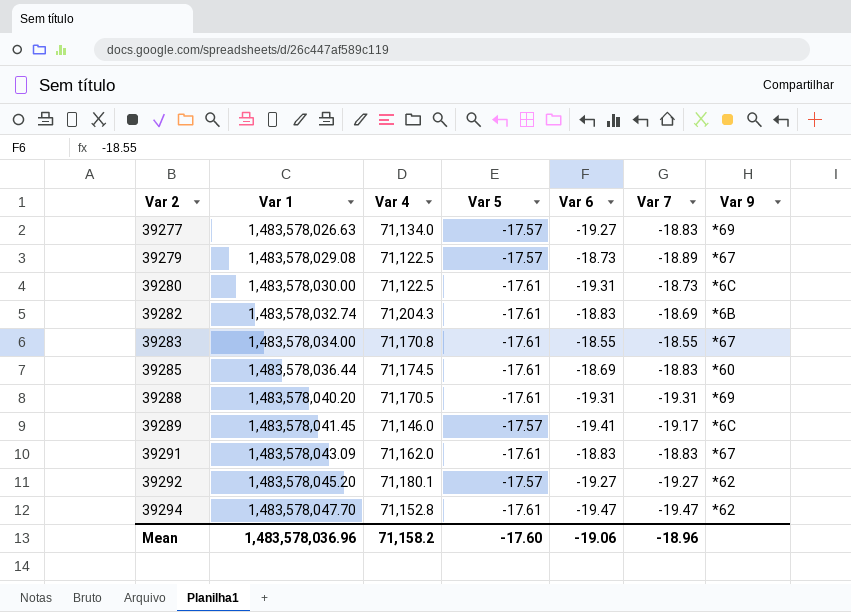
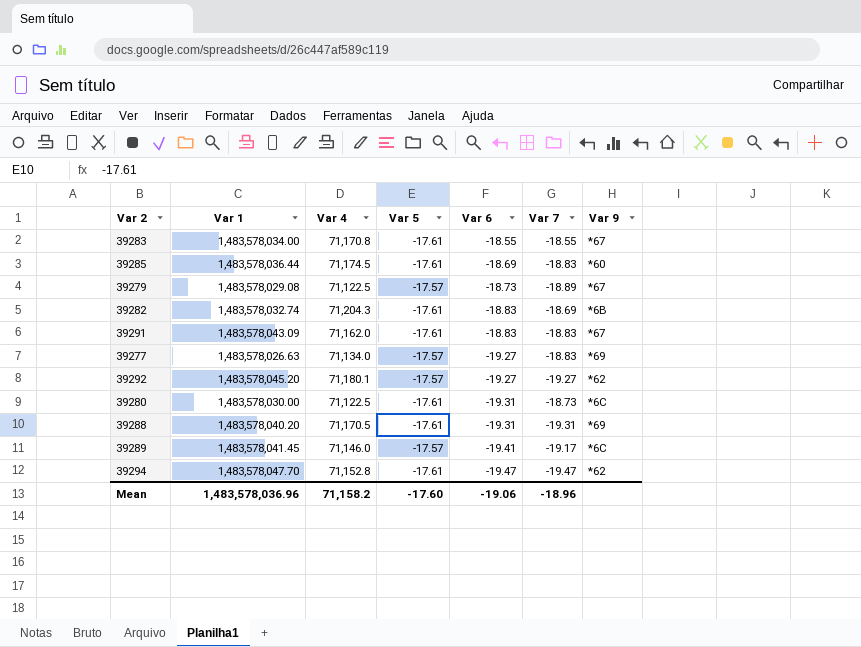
row order: Var 2 ascending -> Var 6 descending

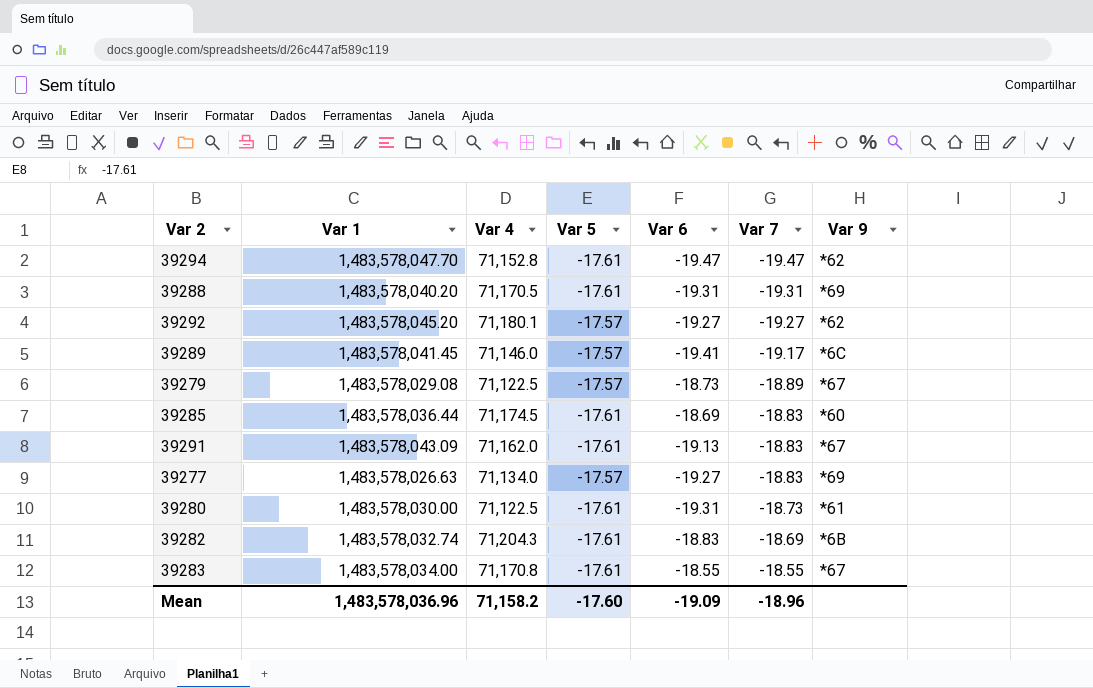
row order: Var 6 descending -> Var 7 ascending
39291 | Var 6: -18.83 -> -19.13
39280 | Var 9: *6C -> *61
Mean | Var 6: -19.06 -> -19.09

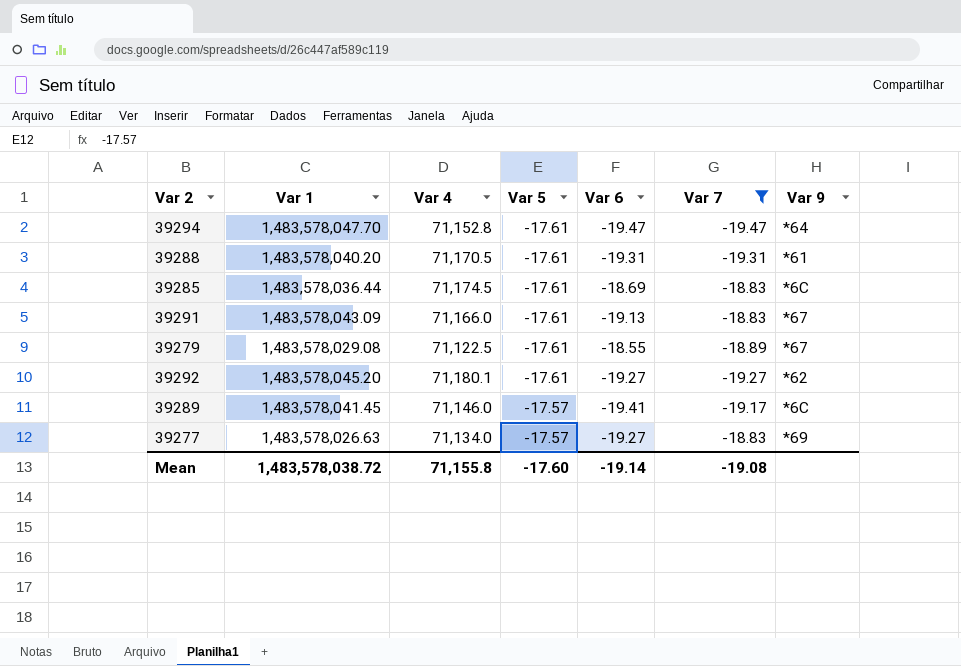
filter: none -> Var 7 <= -18.83
row order: Var 7 ascending -> Var 5 ascending
39294 | Var 9: *62 -> *64
39288 | Var 9: *69 -> *61
39285 | Var 9: *60 -> *6C
39291 | Var 4: 71,162.0 -> 71,166.0
39279 | Var 5: -17.57 -> -17.61
39279 | Var 6: -18.73 -> -18.55
39292 | Var 5: -17.57 -> -17.61
Mean | Var 1: 1,483,578,036.96 -> 1,483,578,038.72
Mean | Var 4: 71,158.2 -> 71,155.8
Mean | Var 6: -19.09 -> -19.14
Mean | Var 7: -18.96 -> -19.08

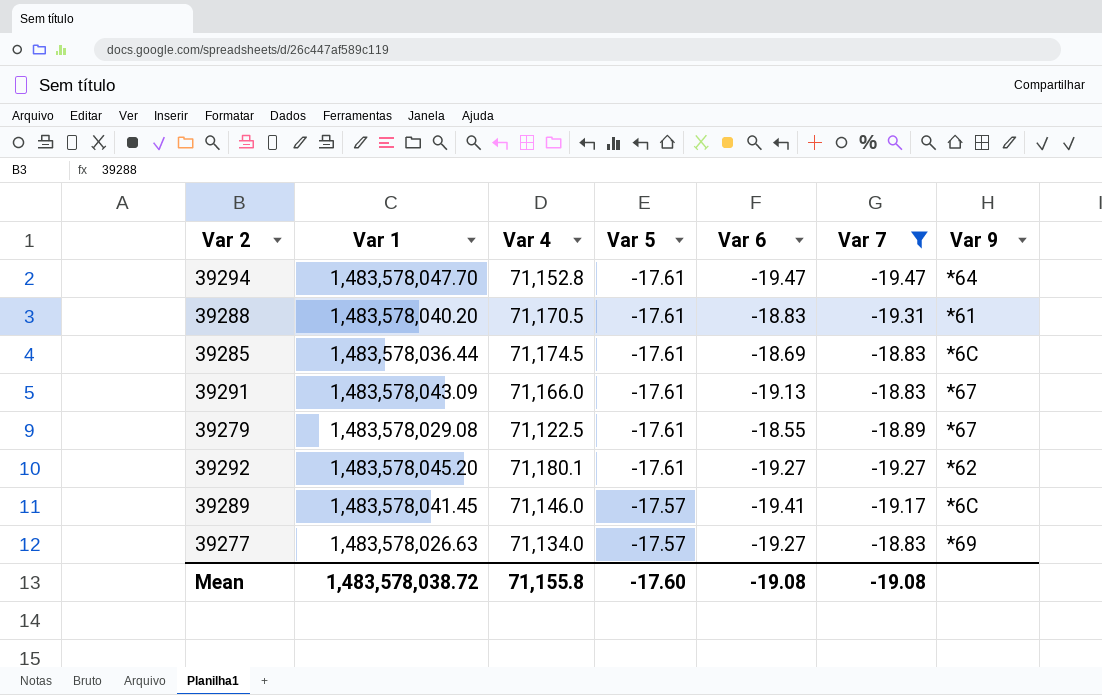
39288 | Var 6: -19.31 -> -18.83
Mean | Var 6: -19.14 -> -19.08

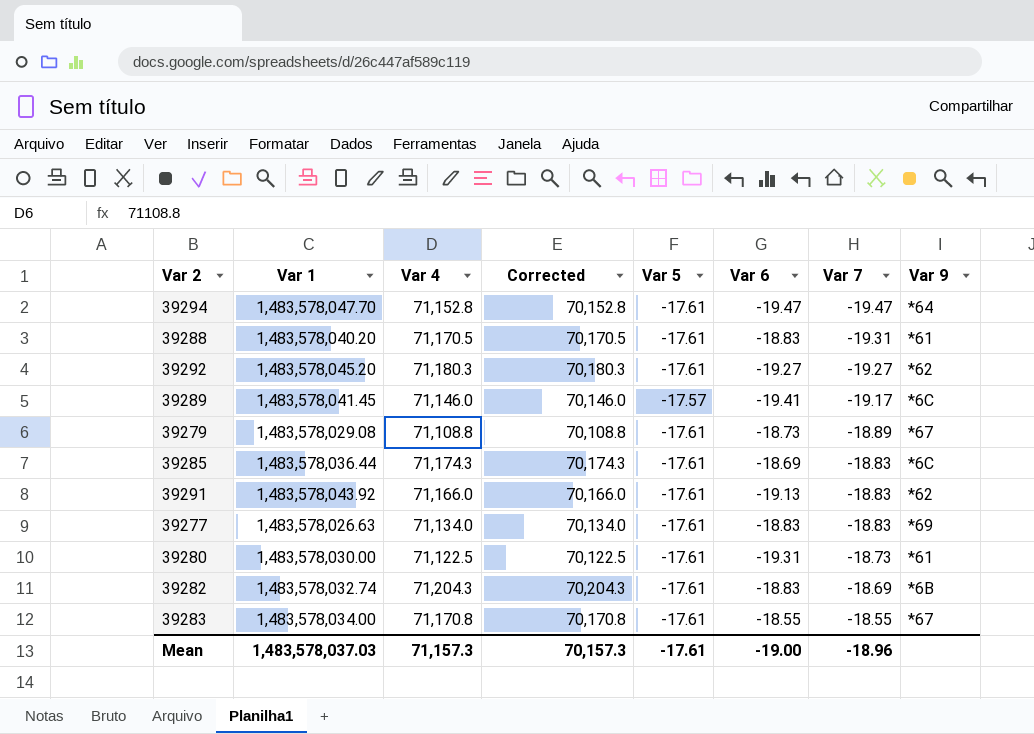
filter: Var 7 <= -18.83 -> none
row order: Var 5 ascending -> Var 7 ascending
column Corrected | formula: none -> [Var 4] - 1000
39292 | Var 4: 71,180.1 -> 71,180.3
39279 | Var 4: 71,122.5 -> 71,108.8
39279 | Var 6: -18.55 -> -18.73
39285 | Var 4: 71,174.5 -> 71,174.3
39291 | Var 1: 1,483,578,043.09 -> 1,483,578,043.92
39291 | Var 9: *67 -> *62
39277 | Var 5: -17.57 -> -17.61
39277 | Var 6: -19.27 -> -18.83
Mean | Var 1: 1,483,578,038.72 -> 1,483,578,037.03
Mean | Var 4: 71,155.8 -> 71,157.3
Mean | Var 5: -17.60 -> -17.61
Mean | Var 6: -19.08 -> -19.00
Mean | Var 7: -19.08 -> -18.96

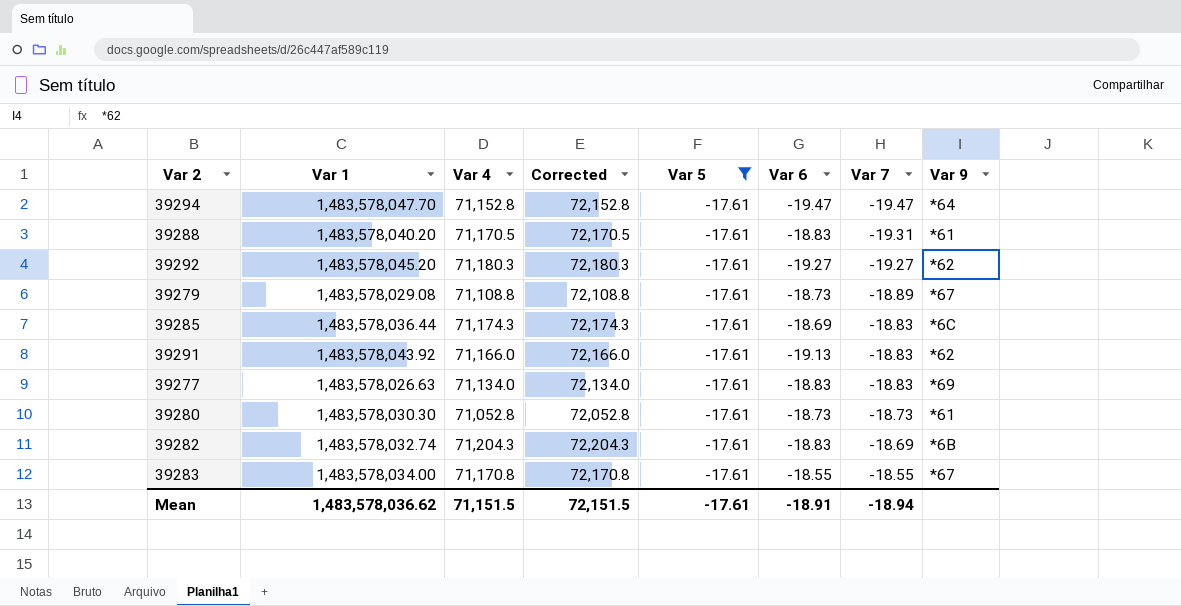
filter: none -> Var 5 = -17.61
column Corrected | formula: [Var 4] - 1000 -> [Var 4] + 1000
39280 | Var 1: 1,483,578,030.00 -> 1,483,578,030.30
39280 | Var 4: 71,122.5 -> 71,052.8
39280 | Var 6: -19.31 -> -18.73
Mean | Var 1: 1,483,578,037.03 -> 1,483,578,036.62
Mean | Var 4: 71,157.3 -> 71,151.5
Mean | Corrected: 70,157.3 -> 72,151.5
Mean | Var 6: -19.00 -> -18.91
Mean | Var 7: -18.96 -> -18.94

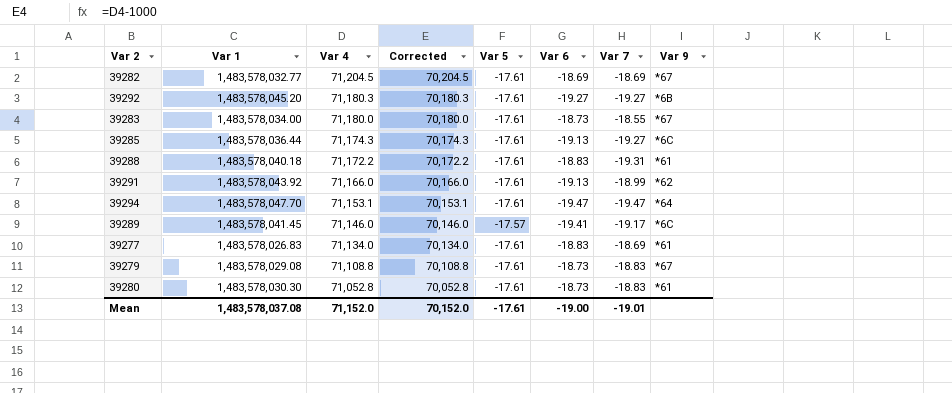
filter: Var 5 = -17.61 -> none
row order: Var 7 ascending -> Var 4 descending
column Corrected | formula: [Var 4] + 1000 -> [Var 4] - 1000
39282 | Var 1: 1,483,578,032.74 -> 1,483,578,032.77
39282 | Var 4: 71,204.3 -> 71,204.5
39282 | Var 6: -18.83 -> -18.69
39282 | Var 9: *6B -> *67
39292 | Var 9: *62 -> *6B
39283 | Var 4: 71,170.8 -> 71,180.0
39283 | Var 6: -18.55 -> -18.73
39285 | Var 6: -18.69 -> -19.13
39285 | Var 7: -18.83 -> -19.27
39288 | Var 1: 1,483,578,040.20 -> 1,483,578,040.18
39288 | Var 4: 71,170.5 -> 71,172.2
39291 | Var 7: -18.83 -> -18.99
39294 | Var 4: 71,152.8 -> 71,153.1
39277 | Var 1: 1,483,578,026.63 -> 1,483,578,026.83
39277 | Var 7: -18.83 -> -18.69
39277 | Var 9: *69 -> *61
39279 | Var 7: -18.89 -> -18.83
39280 | Var 7: -18.73 -> -18.83
Mean | Var 1: 1,483,578,036.62 -> 1,483,578,037.08
Mean | Var 4: 71,151.5 -> 71,152.0
Mean | Corrected: 72,151.5 -> 70,152.0
Mean | Var 6: -18.91 -> -19.00
Mean | Var 7: -18.94 -> -19.01

